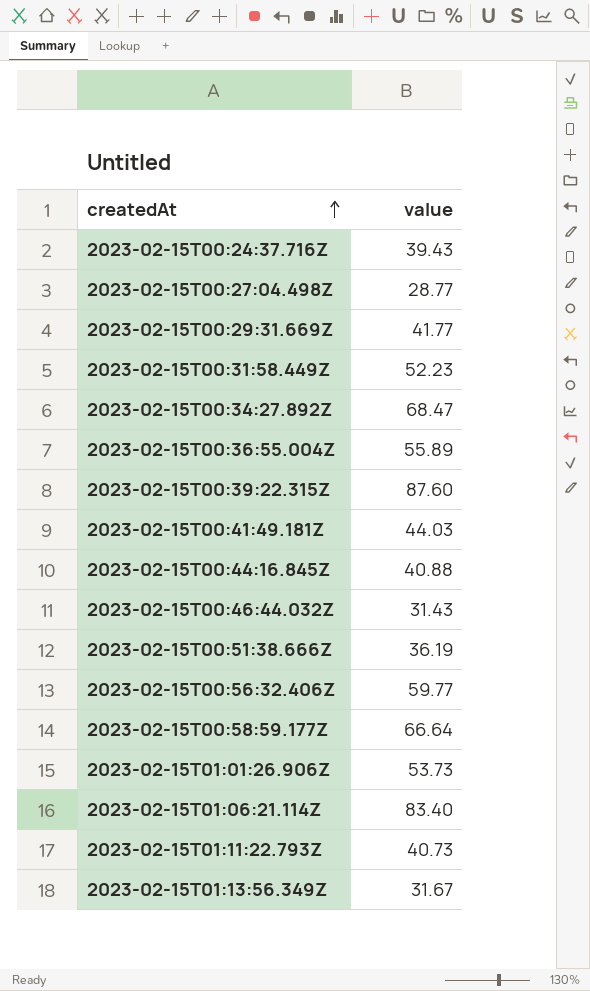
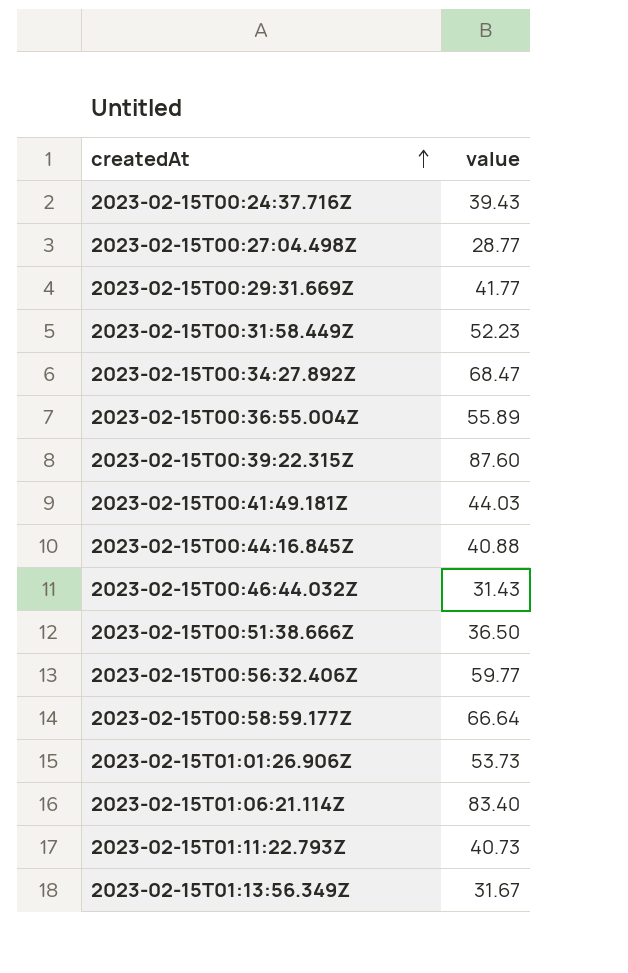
2023-02-15T00:51:38.666Z | value: 36.19 -> 36.50

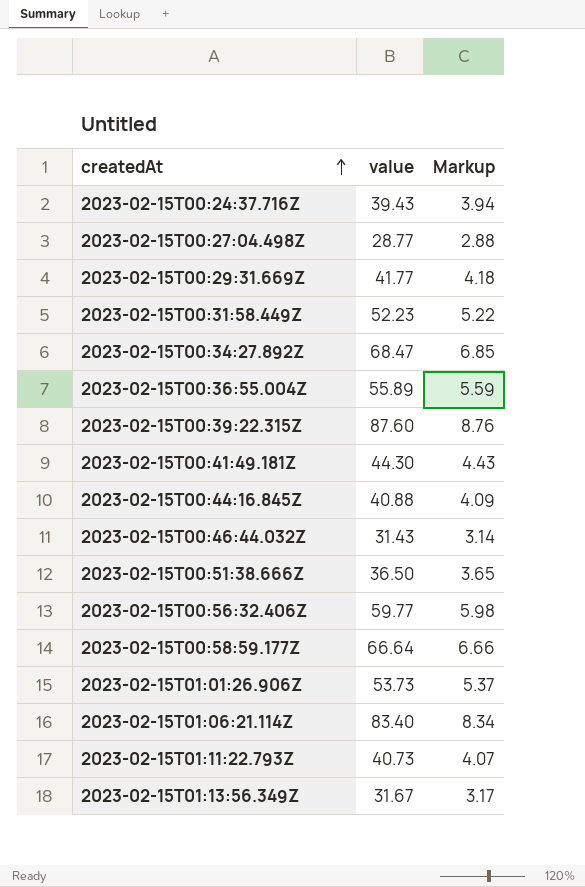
column Markup | formula: none -> [value] * 0.1
2023-02-15T00:41:49.181Z | value: 44.03 -> 44.30

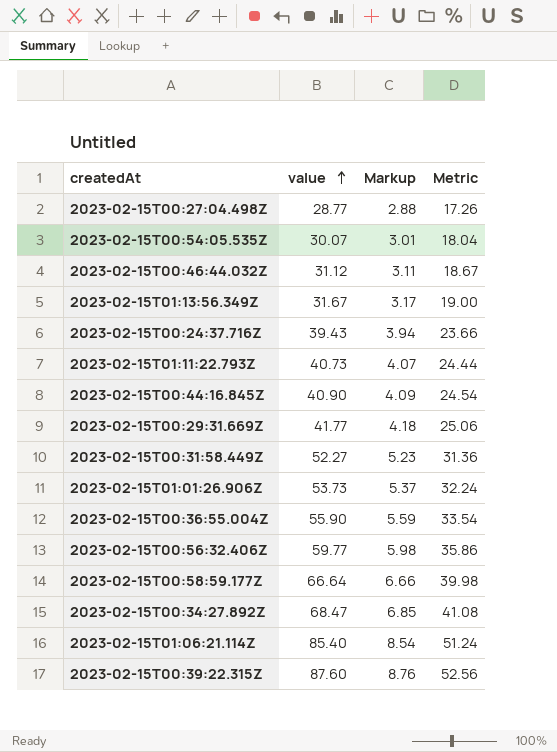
row order: createdAt ascending -> value ascending
column Metric | formula: none -> [value] * 0.6
row 2023-02-15T00:41:49.181Z: 44.30 | 4.43 -> none
row 2023-02-15T00:51:38.666Z: 36.50 | 3.65 -> none
row 2023-02-15T00:54:05.535Z: none -> 30.07 | 3.01 | 18.04
2023-02-15T00:46:44.032Z | value: 31.43 -> 31.12
2023-02-15T00:46:44.032Z | Markup: 3.14 -> 3.11
2023-02-15T00:44:16.845Z | value: 40.88 -> 40.90
2023-02-15T00:31:58.449Z | value: 52.23 -> 52.27
2023-02-15T00:31:58.449Z | Markup: 5.22 -> 5.23
2023-02-15T00:36:55.004Z | value: 55.89 -> 55.90
2023-02-15T01:06:21.114Z | value: 83.40 -> 85.40
2023-02-15T01:06:21.114Z | Markup: 8.34 -> 8.54

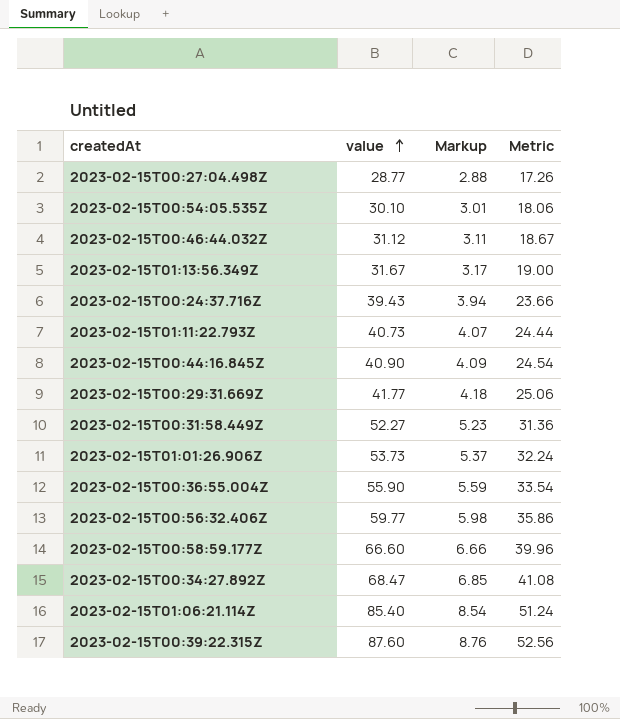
2023-02-15T00:54:05.535Z | value: 30.07 -> 30.10
2023-02-15T00:54:05.535Z | Metric: 18.04 -> 18.06
2023-02-15T00:58:59.177Z | value: 66.64 -> 66.60
2023-02-15T00:58:59.177Z | Metric: 39.98 -> 39.96

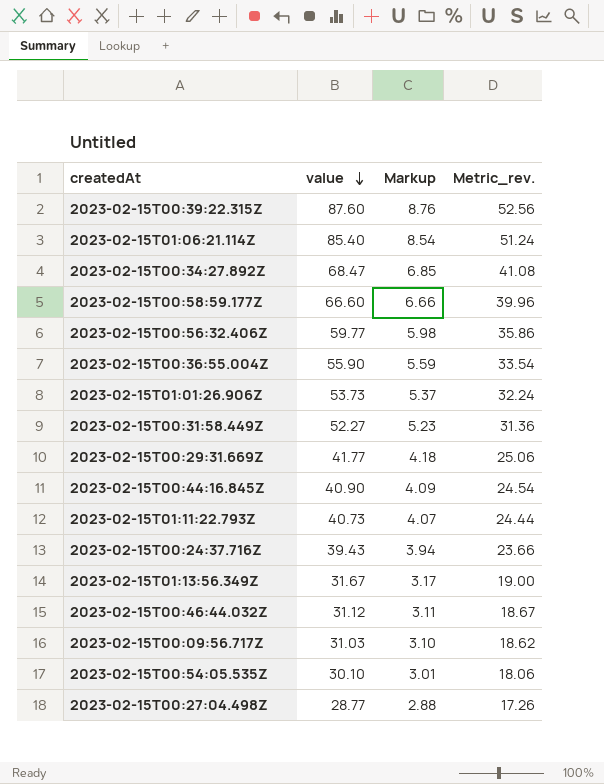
row order: value ascending -> value descending
column name: Metric -> Metric_rev.
row 2023-02-15T00:09:56.717Z: none -> 31.03 | 3.10 | 18.62

